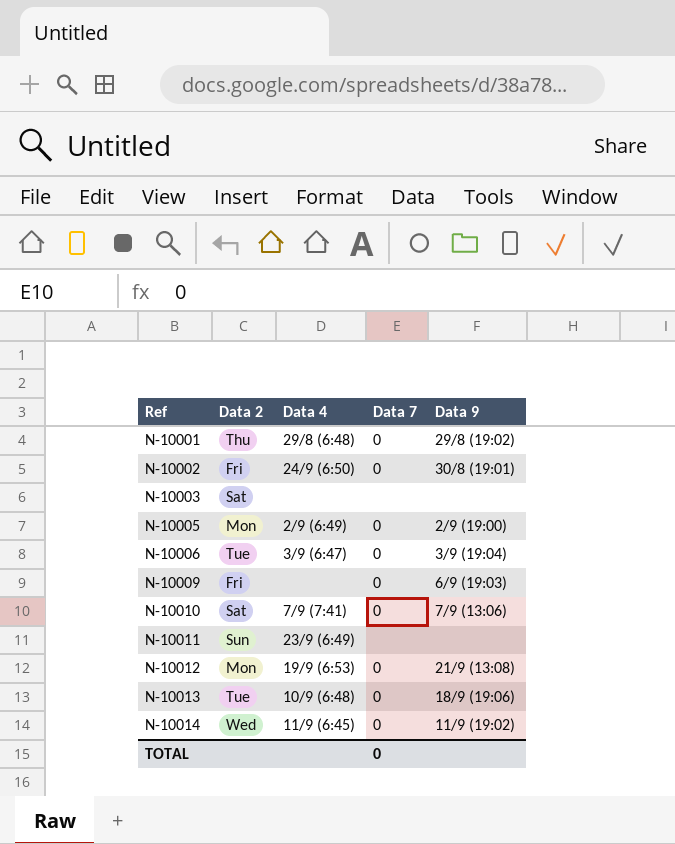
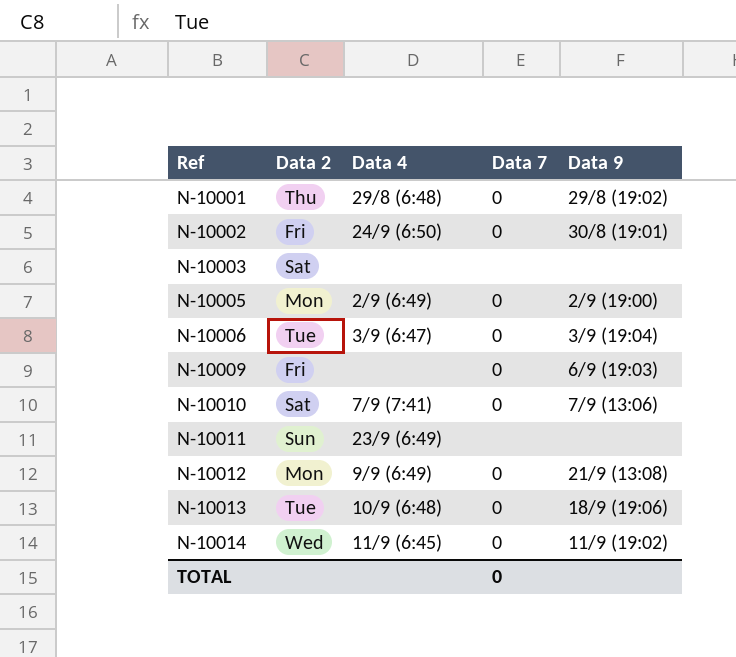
N-10012 | Data 4: 19/9 (6:53) -> 9/9 (6:49)

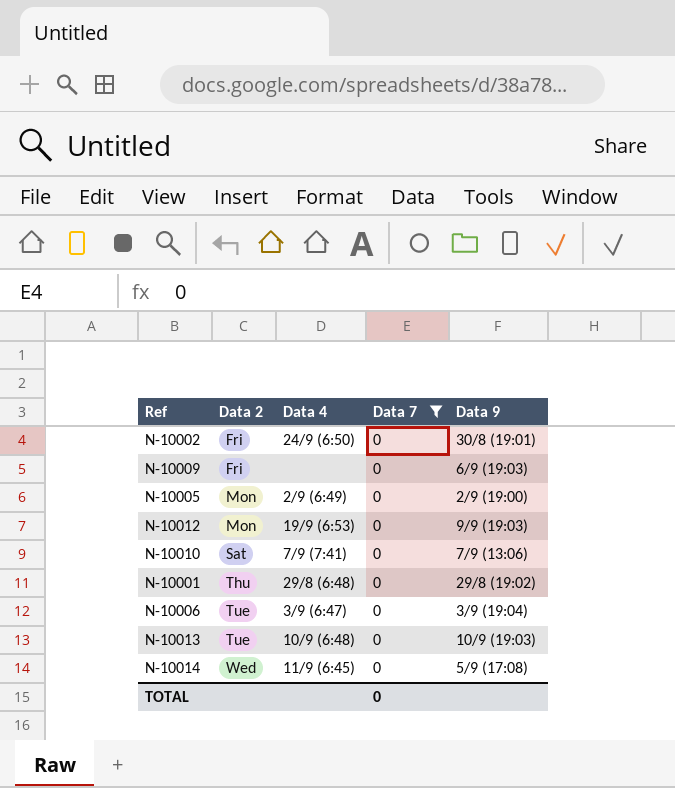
filter: none -> Data 7 = 0
row order: Ref ascending -> Data 2 ascending
N-10012 | Data 4: 9/9 (6:49) -> 19/9 (6:53)
N-10012 | Data 9: 21/9 (13:08) -> 9/9 (19:03)
N-10013 | Data 9: 18/9 (19:06) -> 10/9 (19:03)
N-10014 | Data 9: 11/9 (19:02) -> 5/9 (17:08)

